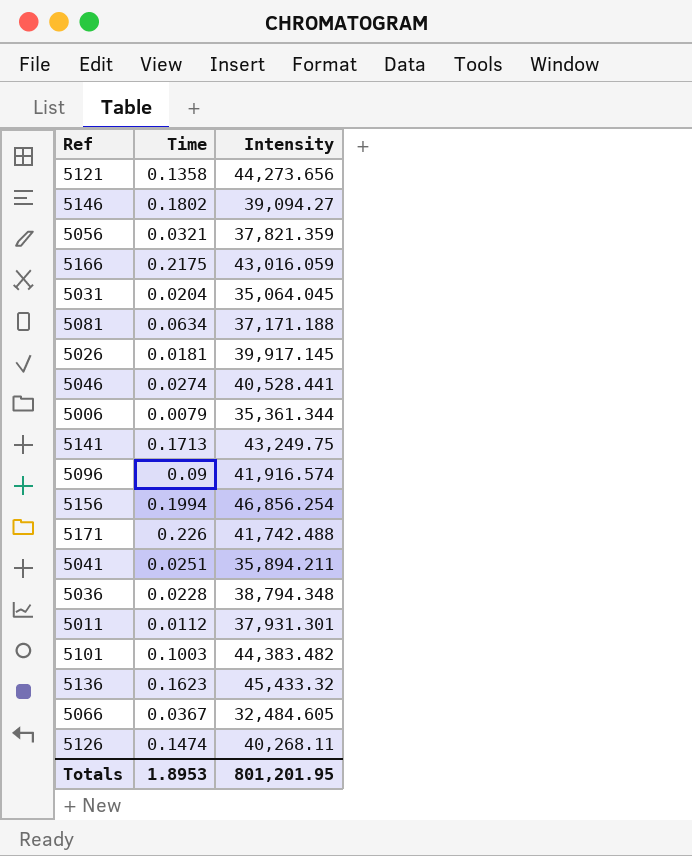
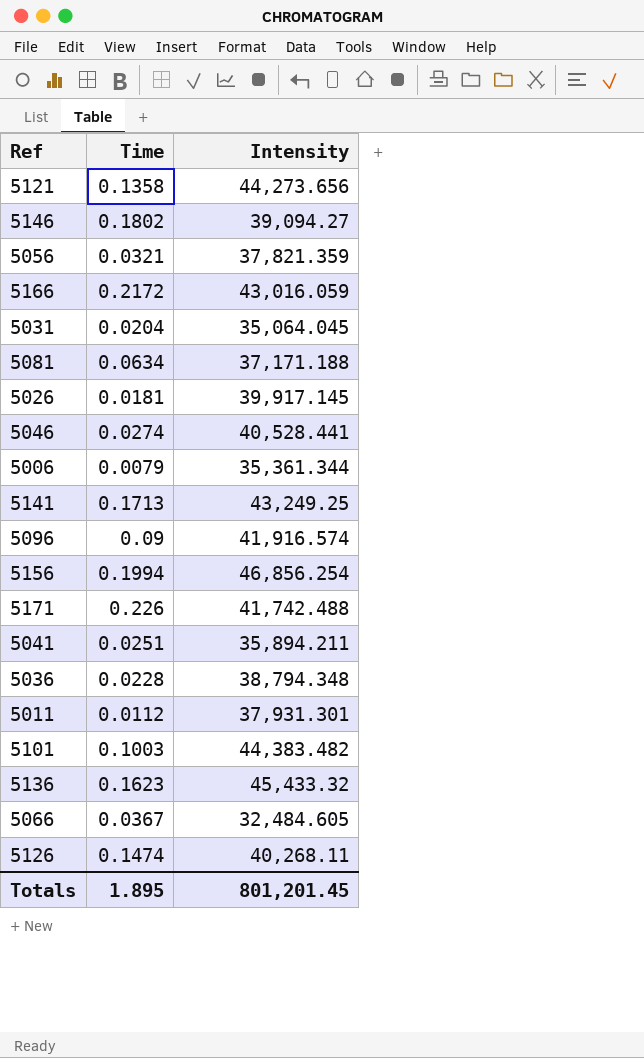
5166 | Time: 0.2175 -> 0.2172
5141 | Intensity: 43,249.75 -> 43,249.25
Totals | Time: 1.8953 -> 1.895
Totals | Intensity: 801,201.95 -> 801,201.45

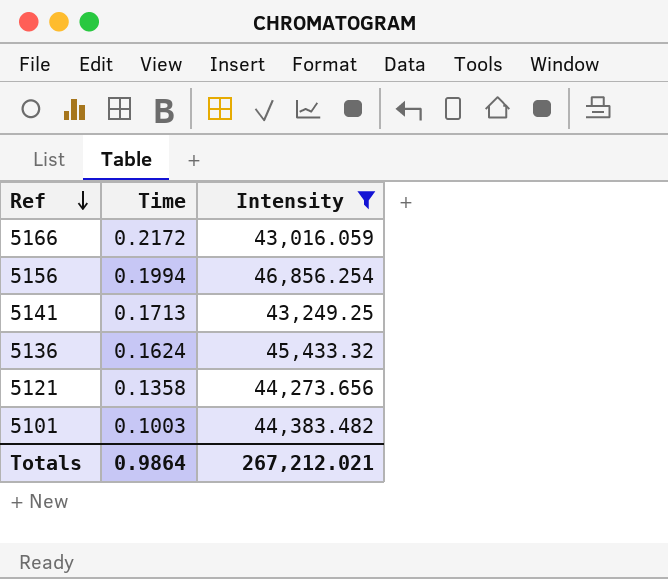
filter: none -> Intensity >= 43,016.059
row order: none -> Ref descending
5136 | Time: 0.1623 -> 0.1624
Totals | Time: 1.895 -> 0.9864
Totals | Intensity: 801,201.45 -> 267,212.021

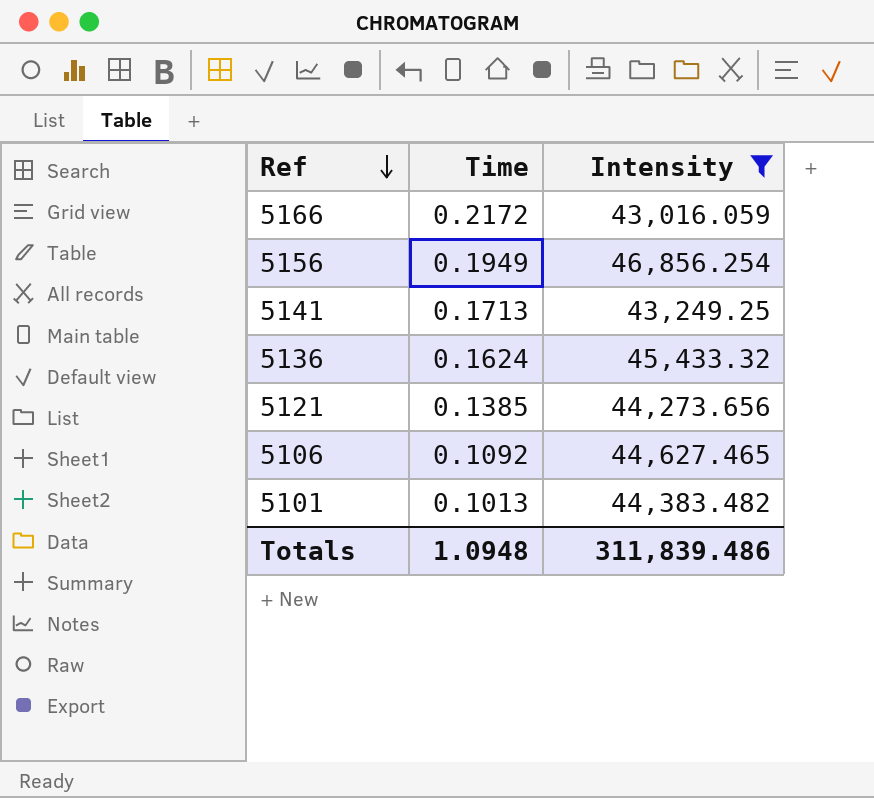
5156 | Time: 0.1994 -> 0.1949
5121 | Time: 0.1358 -> 0.1385
row 5106: none -> 0.1092 | 44,627.465
5101 | Time: 0.1003 -> 0.1013
Totals | Time: 0.9864 -> 1.0948
Totals | Intensity: 267,212.021 -> 311,839.486

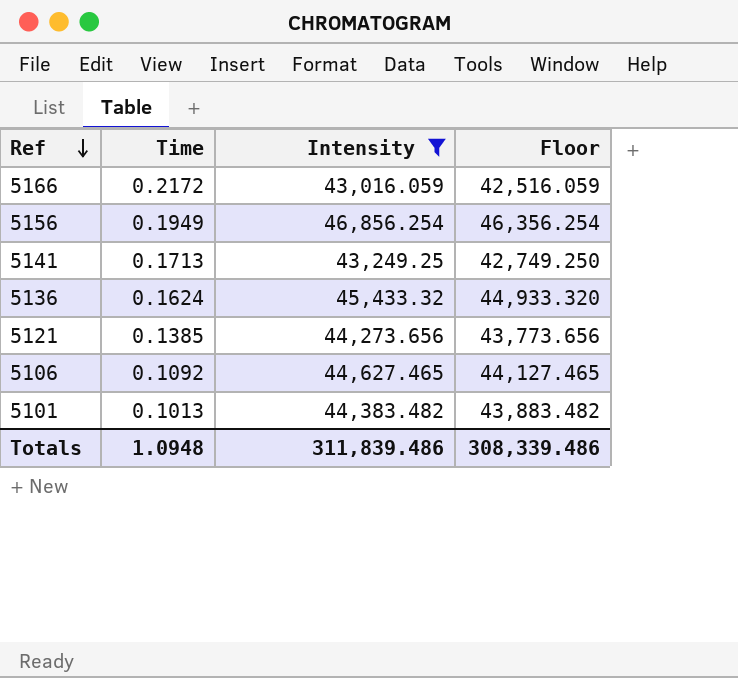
column Floor | formula: none -> [Intensity] - 500

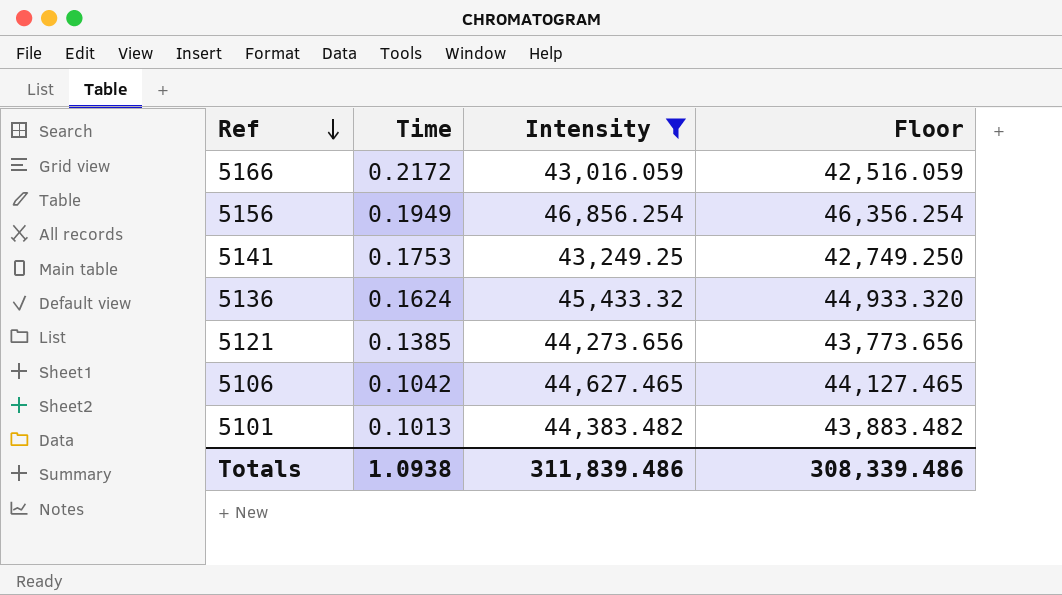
5141 | Time: 0.1713 -> 0.1753
5106 | Time: 0.1092 -> 0.1042
Totals | Time: 1.0948 -> 1.0938

